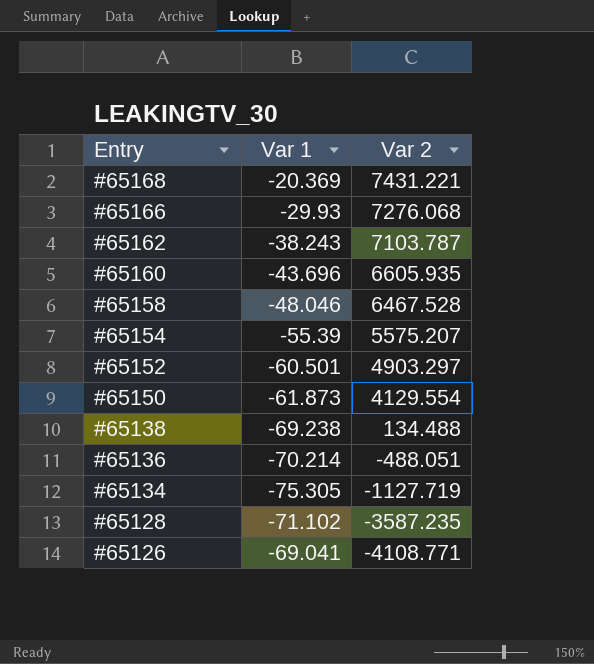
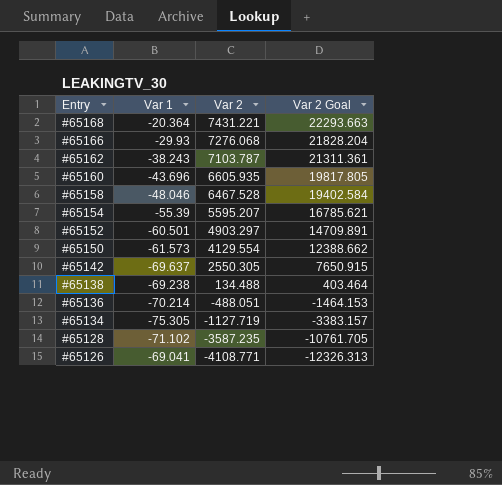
column Var 2 Goal | formula: none -> [Var 2] * 3
#65168 | Var 1: -20.369 -> -20.364
#65154 | Var 2: 5575.207 -> 5595.207
#65150 | Var 1: -61.873 -> -61.573
row #65142: none -> -69.637 | 2550.305 | 7650.915

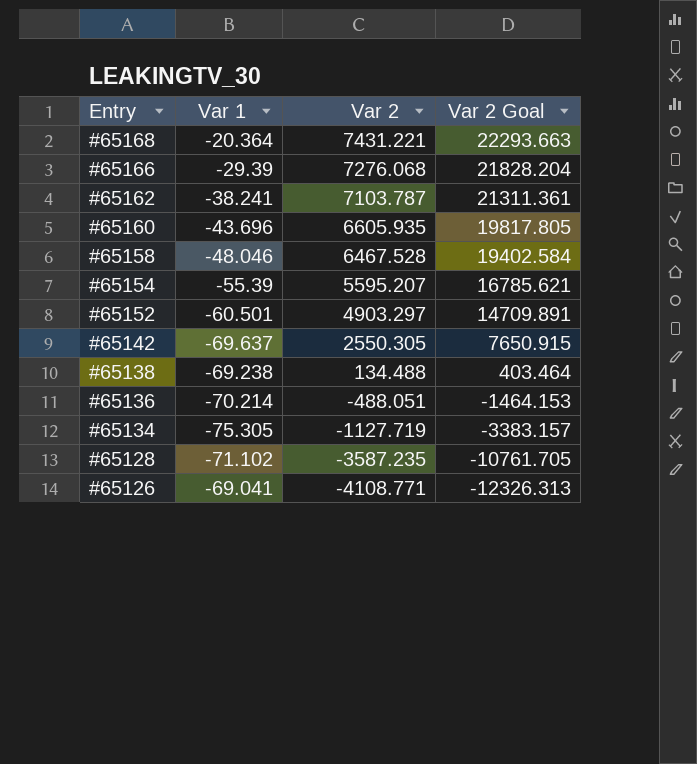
row #65150: -61.573 | 4129.554 | 12388.662 -> none
#65166 | Var 1: -29.93 -> -29.39
#65162 | Var 1: -38.243 -> -38.241

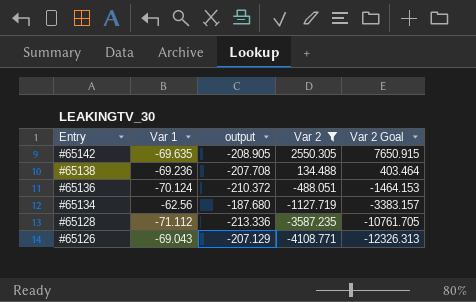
filter: none -> Var 2 <= 2550.305
column output | formula: none -> [Var 1] * 3
#65142 | Var 1: -69.637 -> -69.635
#65138 | Var 1: -69.238 -> -69.236
#65136 | Var 1: -70.214 -> -70.124
#65134 | Var 1: -75.305 -> -62.56
#65128 | Var 1: -71.102 -> -71.112
#65126 | Var 1: -69.041 -> -69.043

